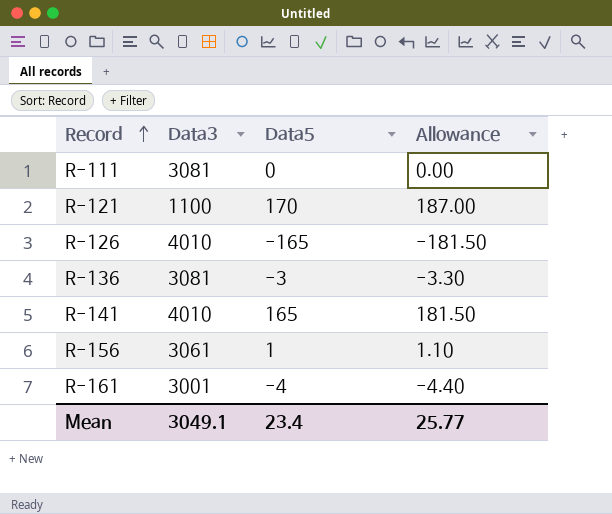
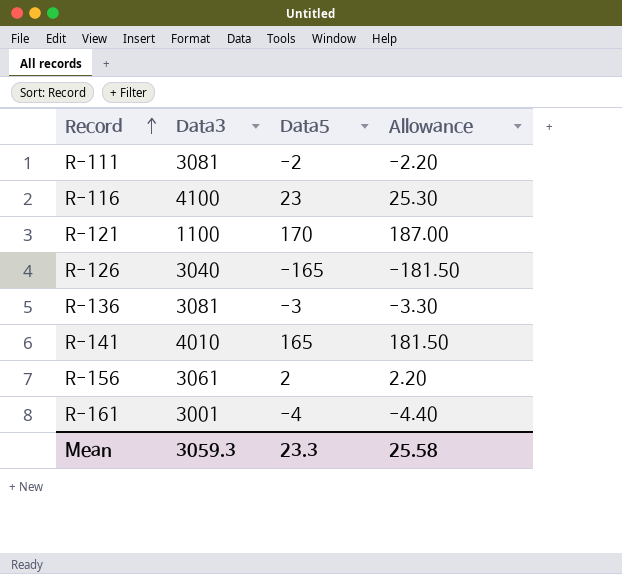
R-111 | Data5: 0 -> -2
R-111 | Allowance: 0.00 -> -2.20
row R-116: none -> 4100 | 23 | 25.30
R-126 | Data3: 4010 -> 3040
R-156 | Data5: 1 -> 2
R-156 | Allowance: 1.10 -> 2.20
Mean | Data3: 3049.1 -> 3059.3
Mean | Data5: 23.4 -> 23.3
Mean | Allowance: 25.77 -> 25.58

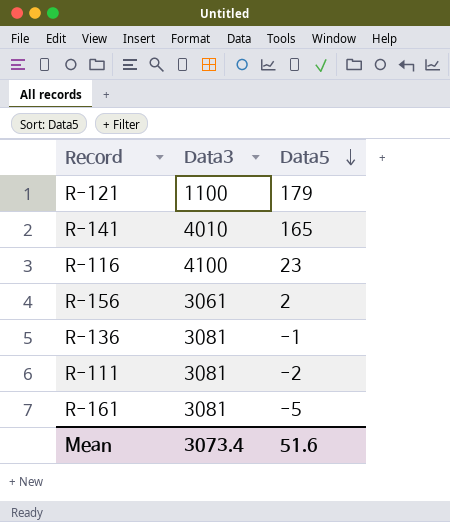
row order: Record ascending -> Data5 descending
column Allowance | formula: [Data5] * 1.1 -> none
row R-126: 3040 | -165 | -181.50 -> none
R-121 | Data5: 170 -> 179
R-136 | Data5: -3 -> -1
R-161 | Data3: 3001 -> 3081
R-161 | Data5: -4 -> -5
Mean | Data3: 3059.3 -> 3073.4
Mean | Data5: 23.3 -> 51.6

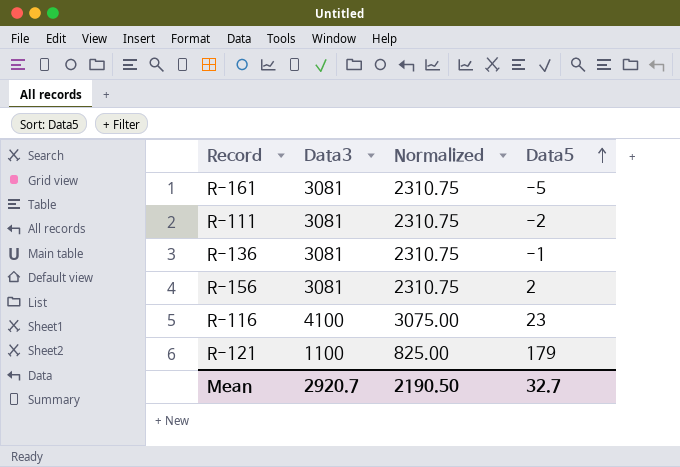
row order: Data5 descending -> Data5 ascending
column Normalized | formula: none -> [Data3] * 0.75
row R-141: 4010 | 165 -> none
R-156 | Data3: 3061 -> 3081
Mean | Data3: 3073.4 -> 2920.7
Mean | Data5: 51.6 -> 32.7

